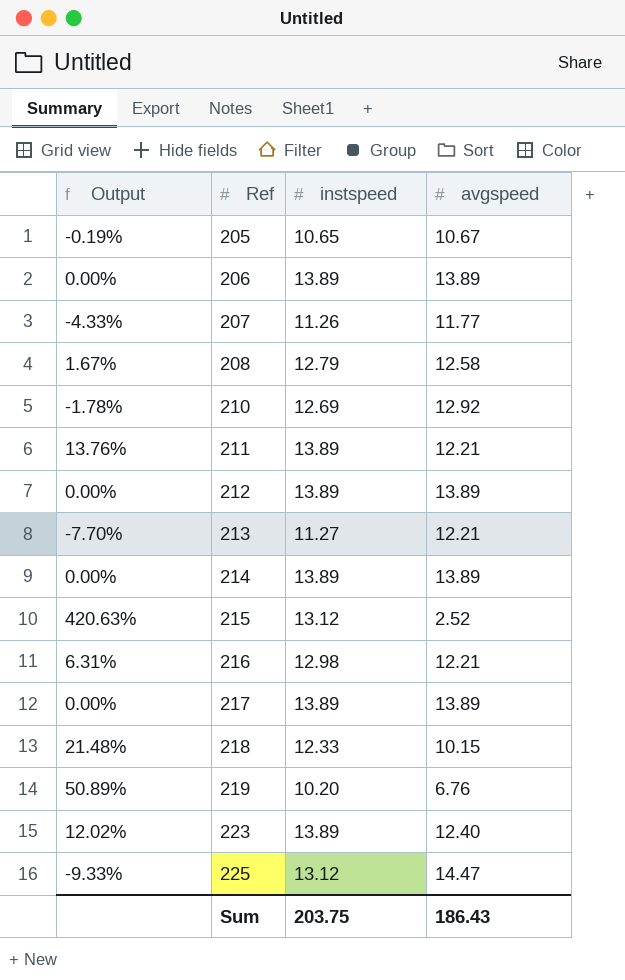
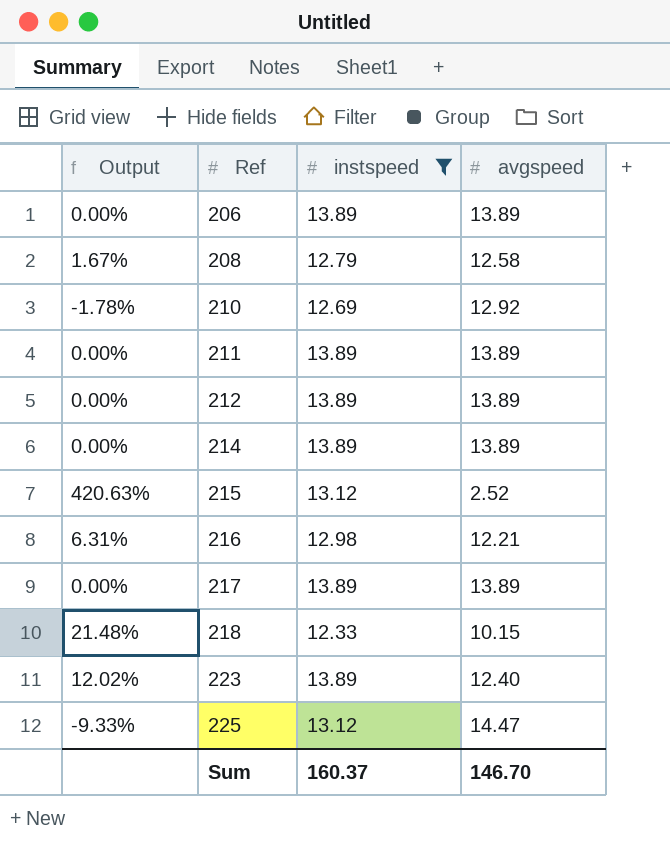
filter: none -> instspeed >= 12.33
211 | Output: 13.76% -> 0.00%
211 | avgspeed: 12.21 -> 13.89
Sum | instspeed: 203.75 -> 160.37
Sum | avgspeed: 186.43 -> 146.70

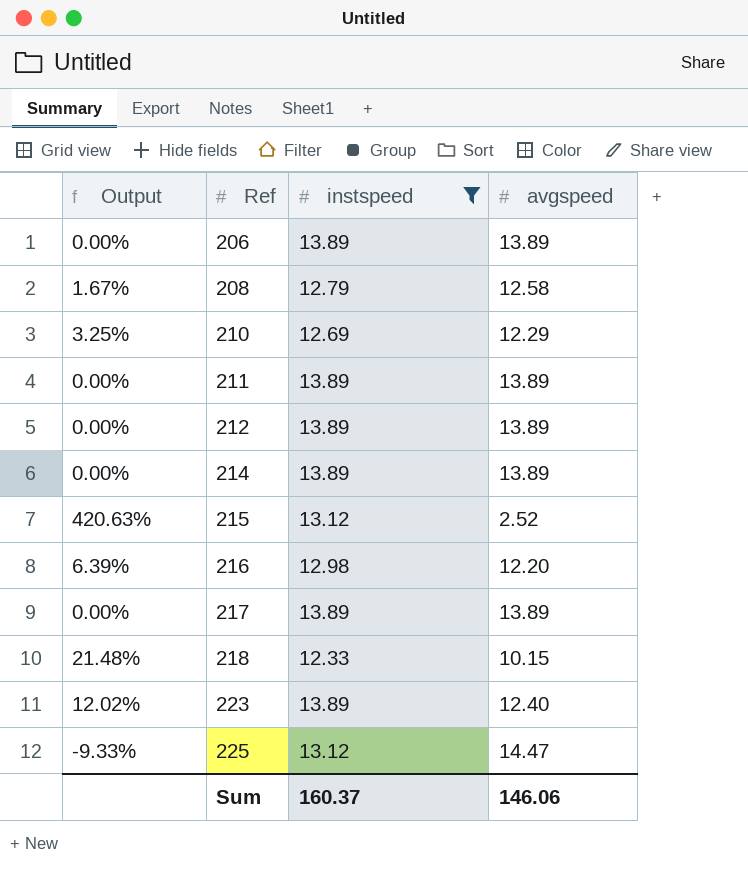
210 | Output: -1.78% -> 3.25%
210 | avgspeed: 12.92 -> 12.29
216 | Output: 6.31% -> 6.39%
216 | avgspeed: 12.21 -> 12.20
Sum | avgspeed: 146.70 -> 146.06

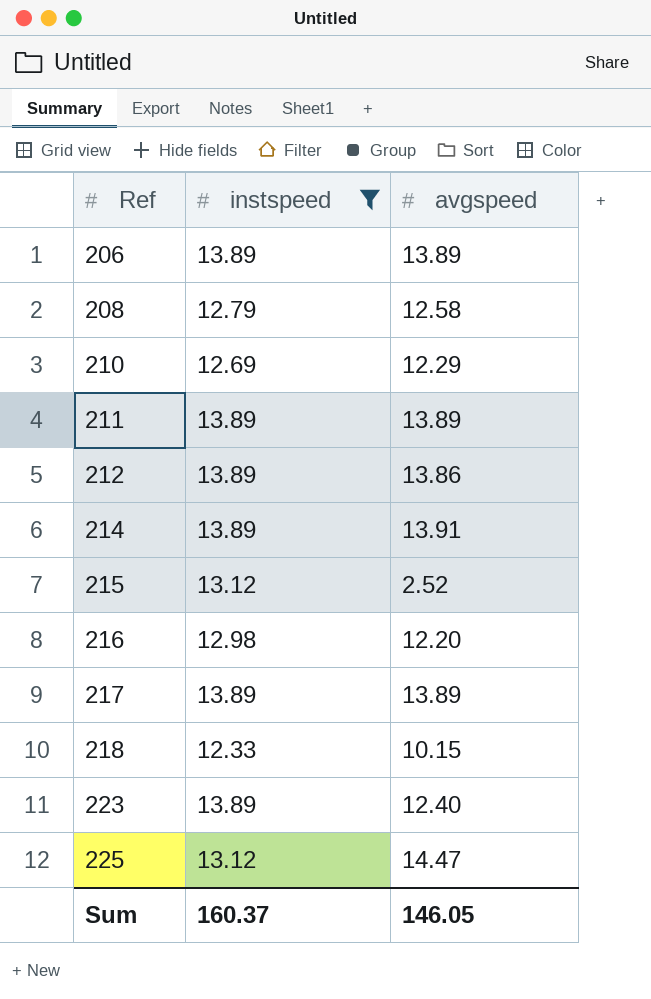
column Output | formula: ([instspeed] - [avgspeed]) / [avgspeed] -> none
212 | avgspeed: 13.89 -> 13.86
214 | avgspeed: 13.89 -> 13.91
Sum | avgspeed: 146.06 -> 146.05

